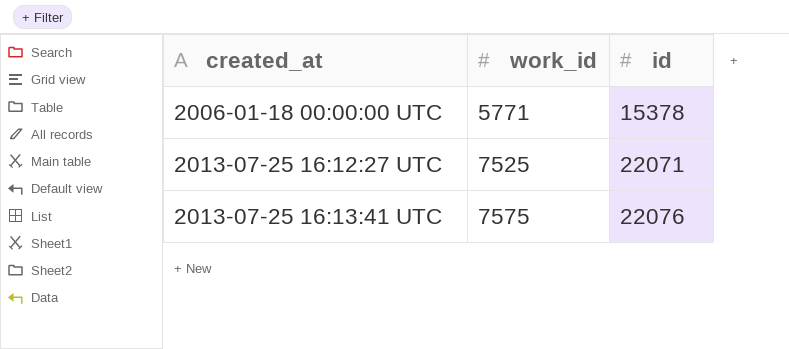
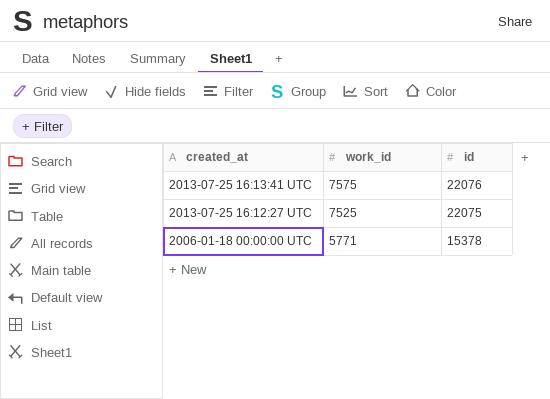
row order: created_at ascending -> created_at descending
2013-07-25 16:12:27 UTC | id: 22071 -> 22075

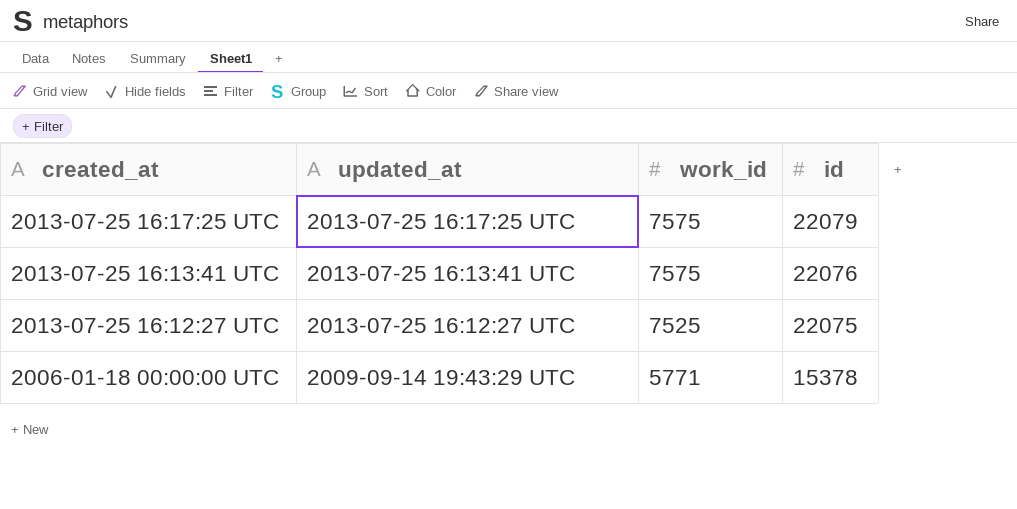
column updated_at | position: none -> 2
row 2013-07-25 16:17:25 UTC: none -> 2013-07-25 16:17:25 UTC | 7575 | 22079

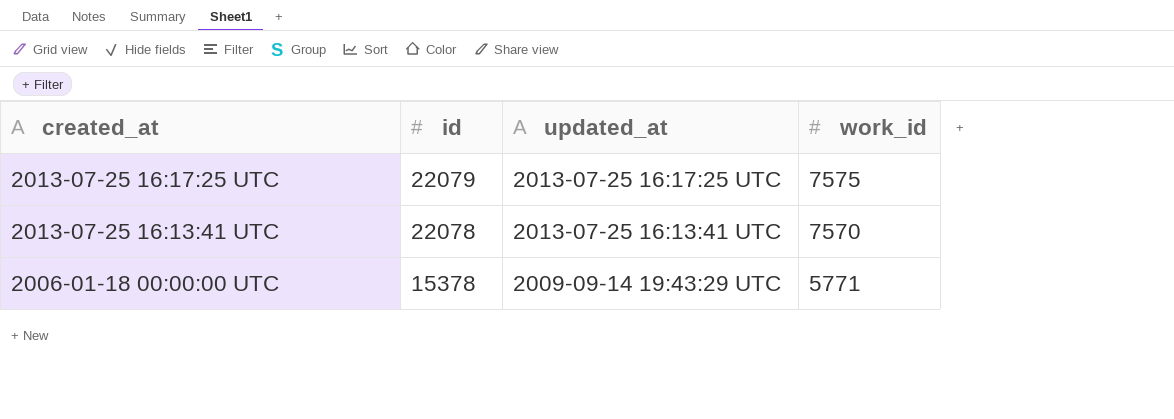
column id | position: 4 -> 2
row 2013-07-25 16:12:27 UTC: 2013-07-25 16:12:27 UTC | 7525 | 22075 -> none
2013-07-25 16:13:41 UTC | id: 22076 -> 22078
2013-07-25 16:13:41 UTC | work_id: 7575 -> 7570

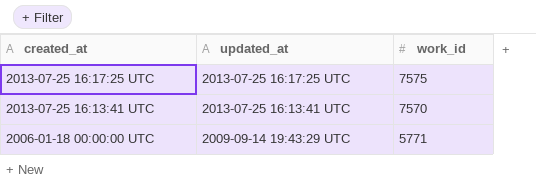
column id | position: 2 -> none

